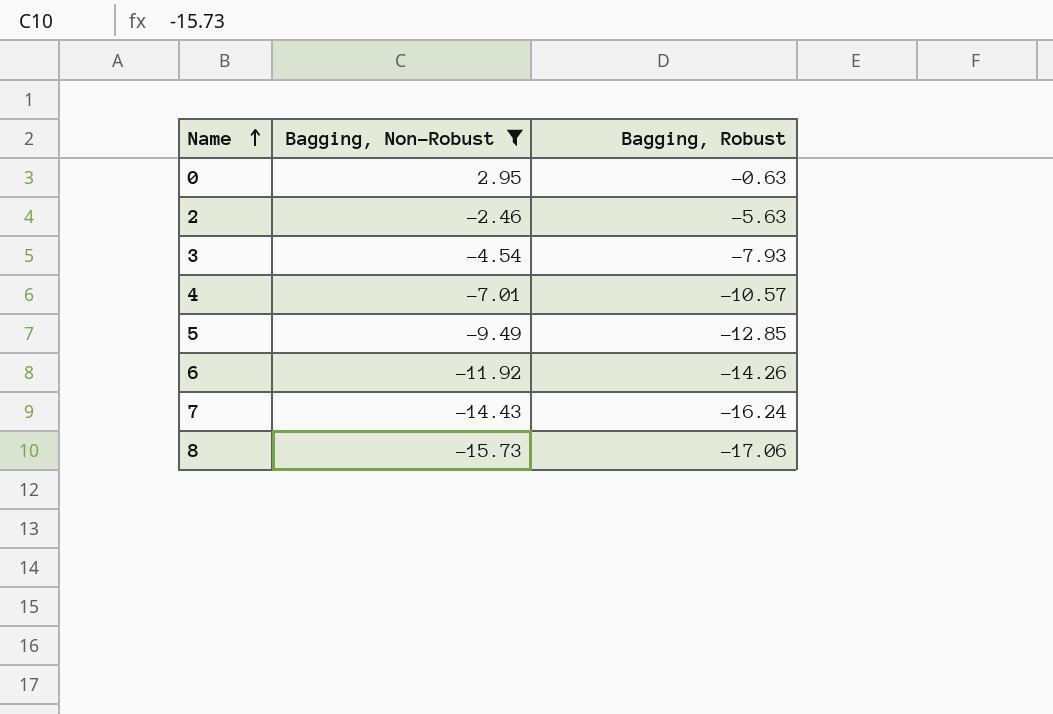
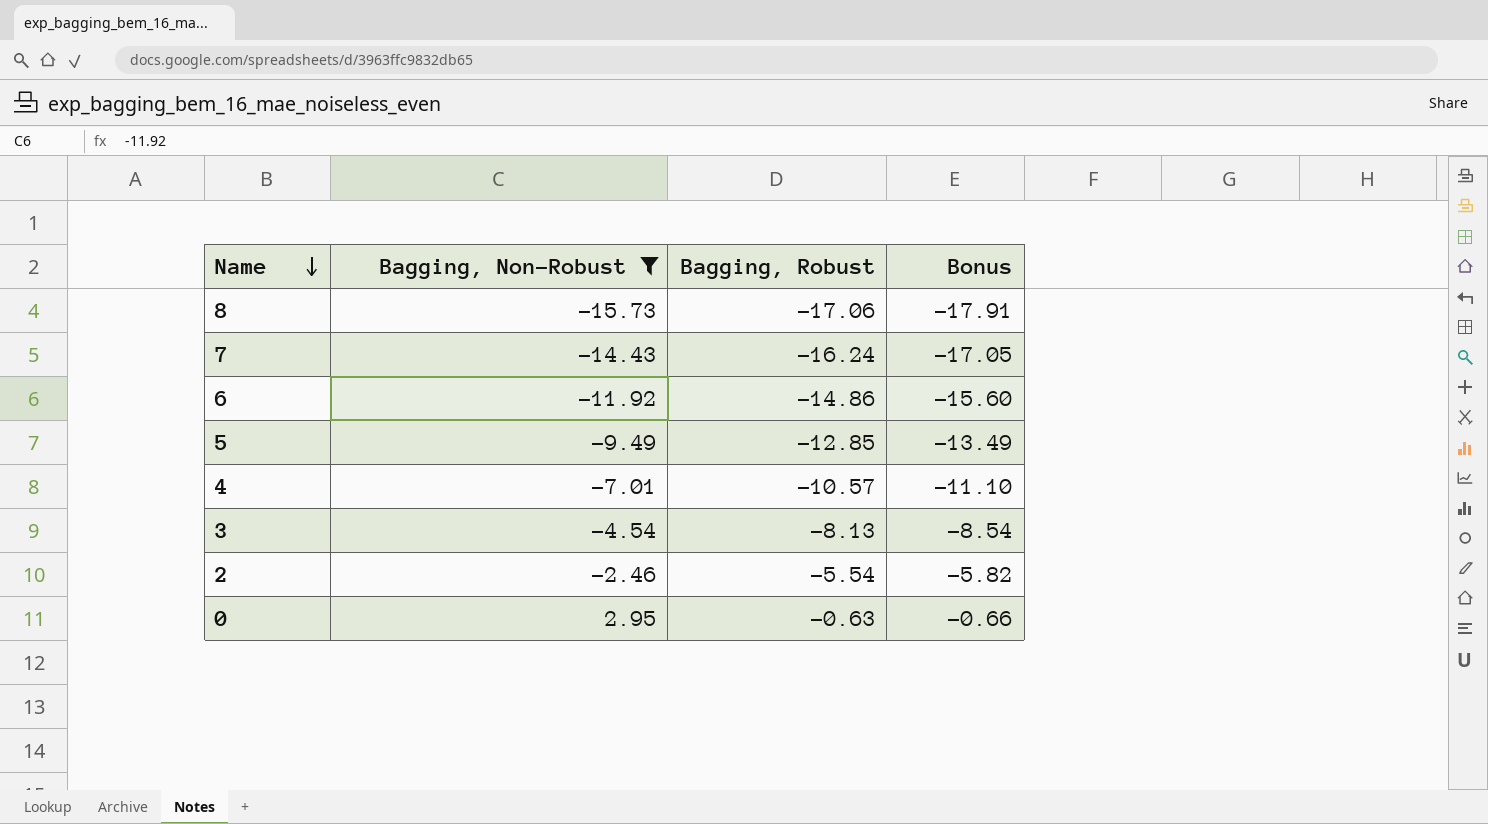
row order: Name ascending -> Name descending
column Bonus | formula: none -> [Bagging, Robust] * 1.05
6 | Bagging, Robust: -14.26 -> -14.86
3 | Bagging, Robust: -7.93 -> -8.13
2 | Bagging, Robust: -5.63 -> -5.54

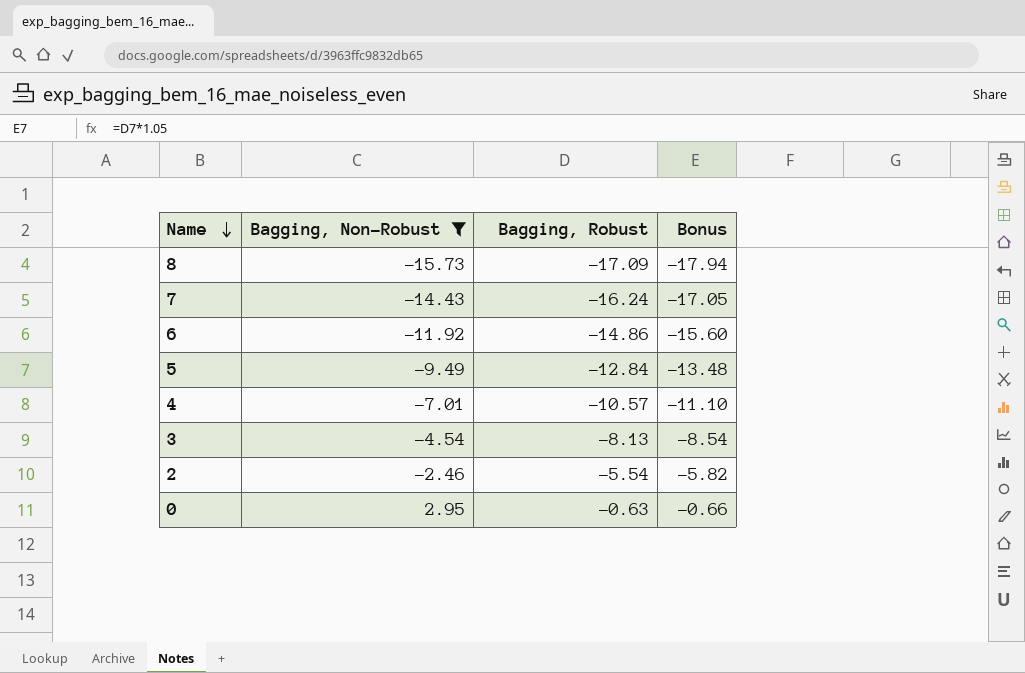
8 | Bagging, Robust: -17.06 -> -17.09
8 | Bonus: -17.91 -> -17.94
5 | Bagging, Robust: -12.85 -> -12.84
5 | Bonus: -13.49 -> -13.48

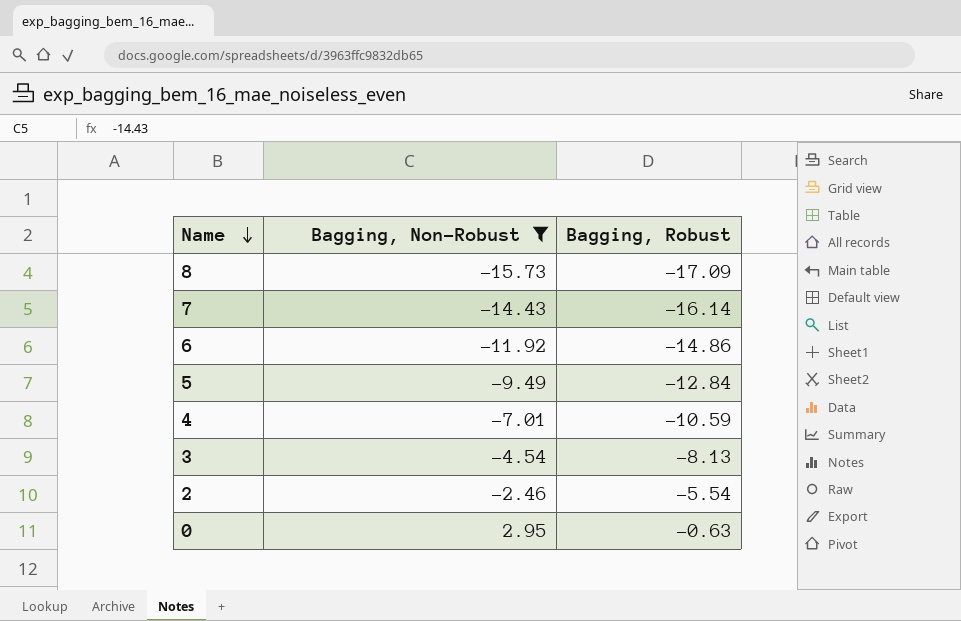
column Bonus | formula: [Bagging, Robust] * 1.05 -> none
7 | Bagging, Robust: -16.24 -> -16.14
4 | Bagging, Robust: -10.57 -> -10.59

